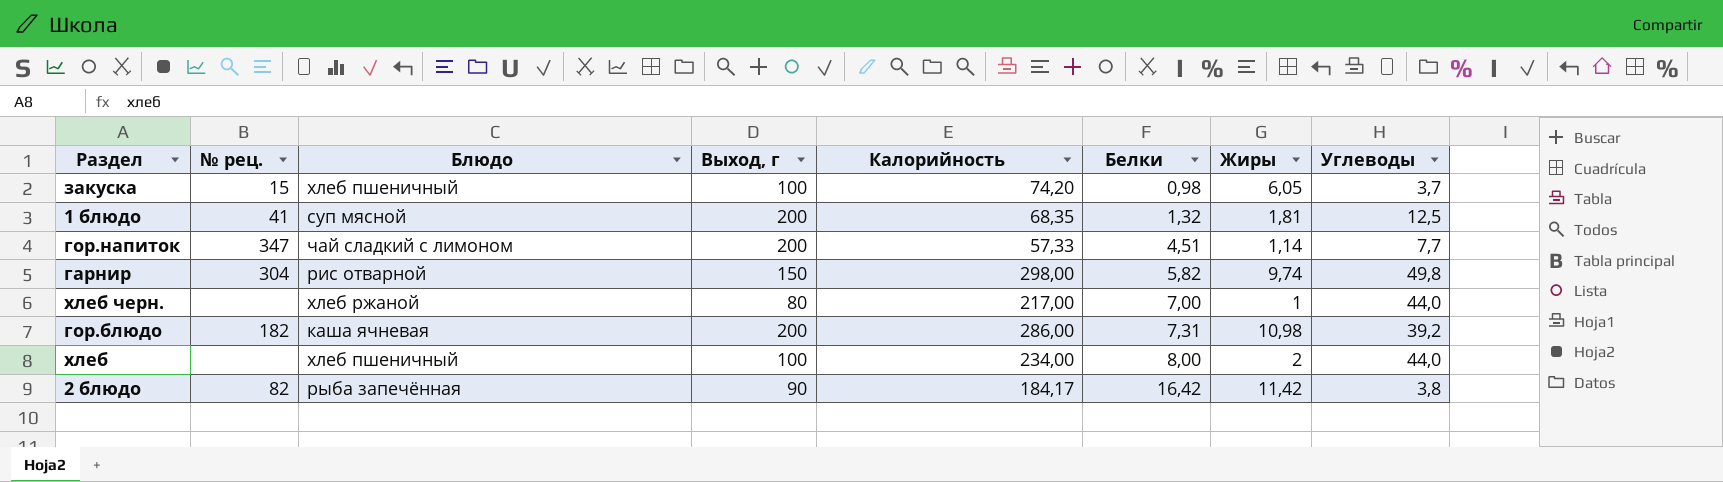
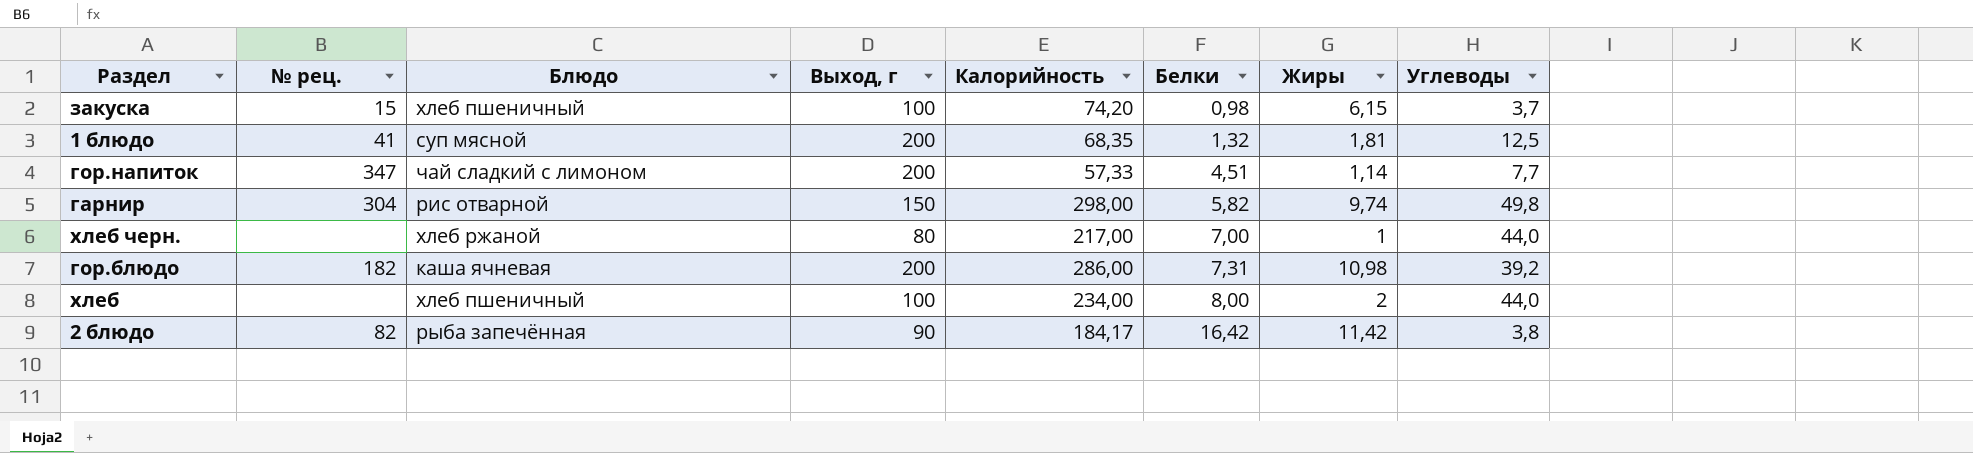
закуска | Жиры: 6,05 -> 6,15

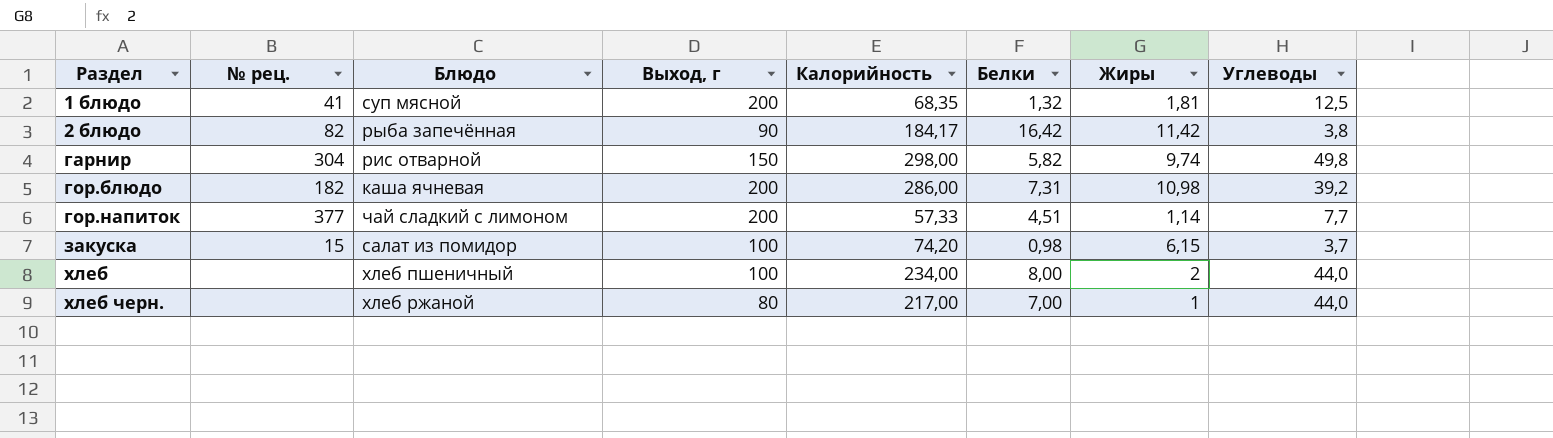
row order: Белки ascending -> Раздел ascending
гор.напиток | № рец.: 347 -> 377
закуска | Блюдо: хлеб пшеничный -> салат из помидор

